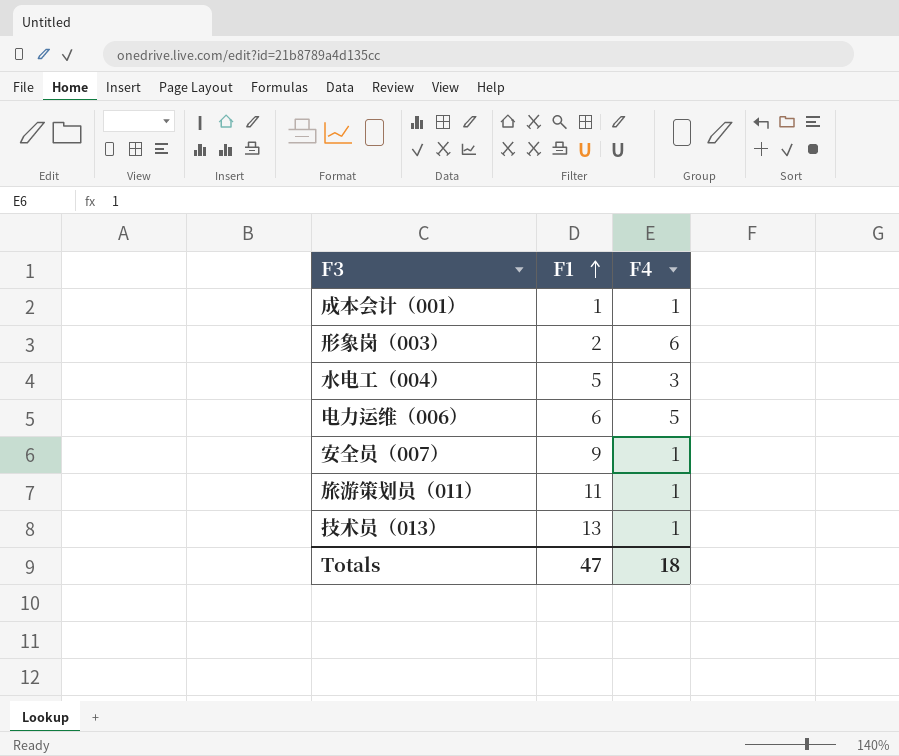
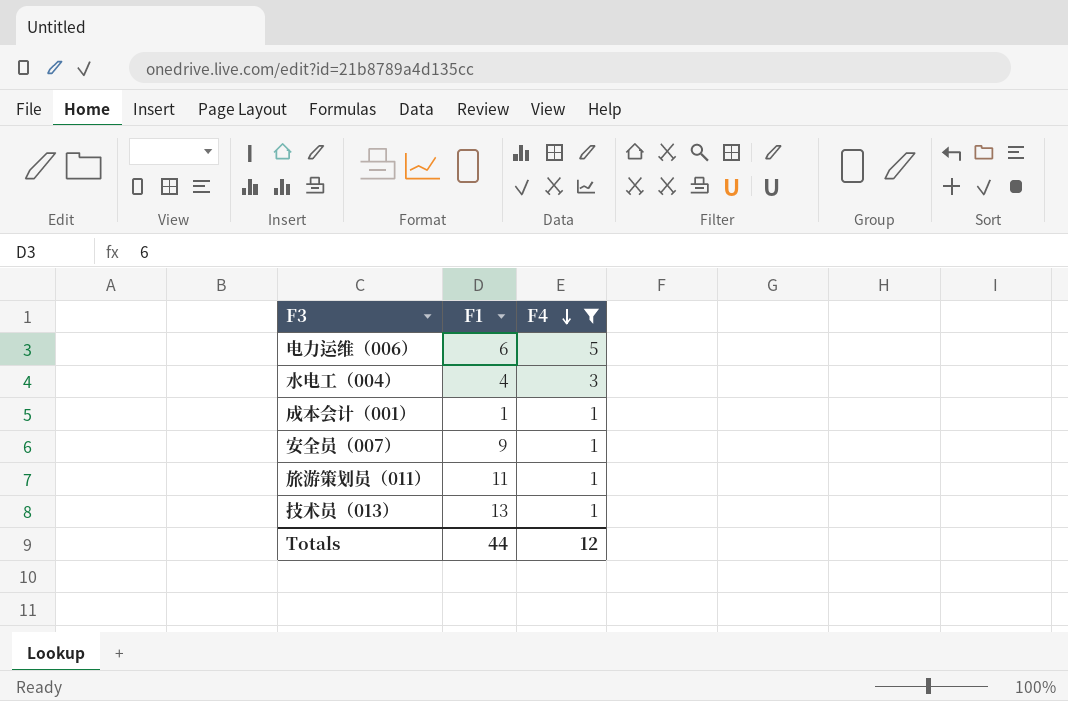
filter: none -> F4 != 6
row order: F1 ascending -> F4 descending
水电工（004） | F1: 5 -> 4
Totals | F1: 47 -> 44
Totals | F4: 18 -> 12

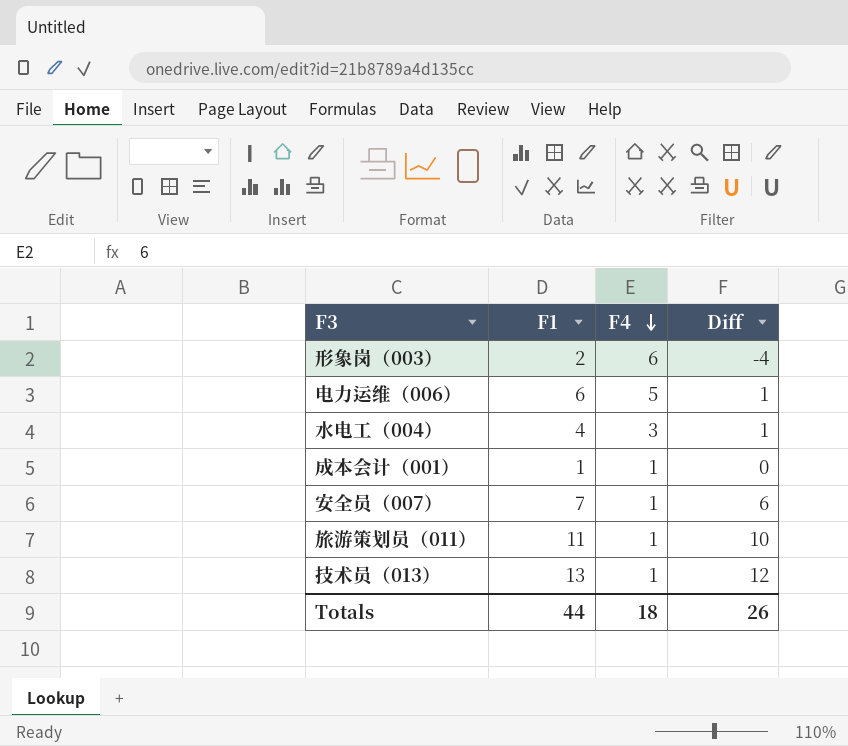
filter: F4 != 6 -> none
column Diff | formula: none -> [F1] - [F4]
安全员（007） | F1: 9 -> 7
Totals | F4: 12 -> 18

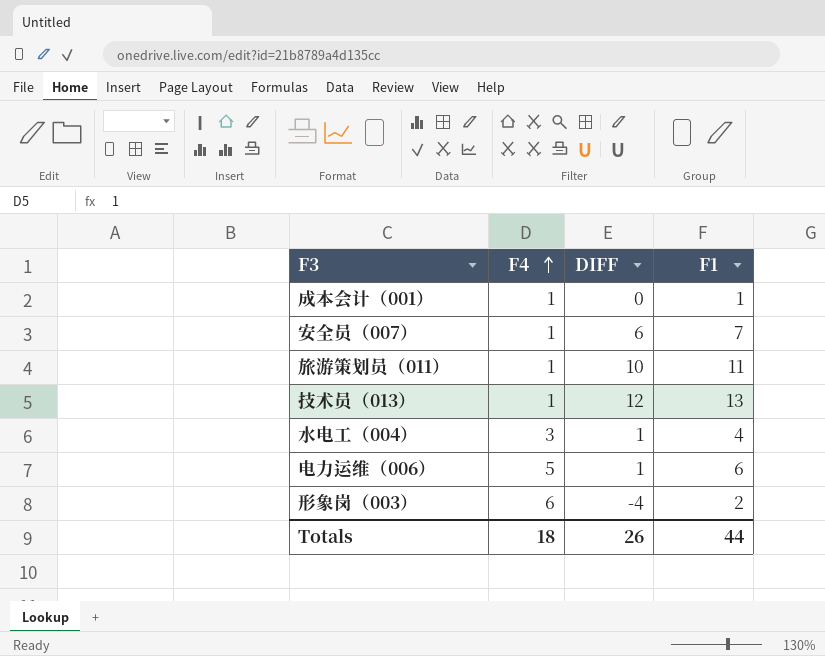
row order: F4 descending -> F4 ascending
column name: Diff -> DIFF
column F1 | position: 2 -> 4

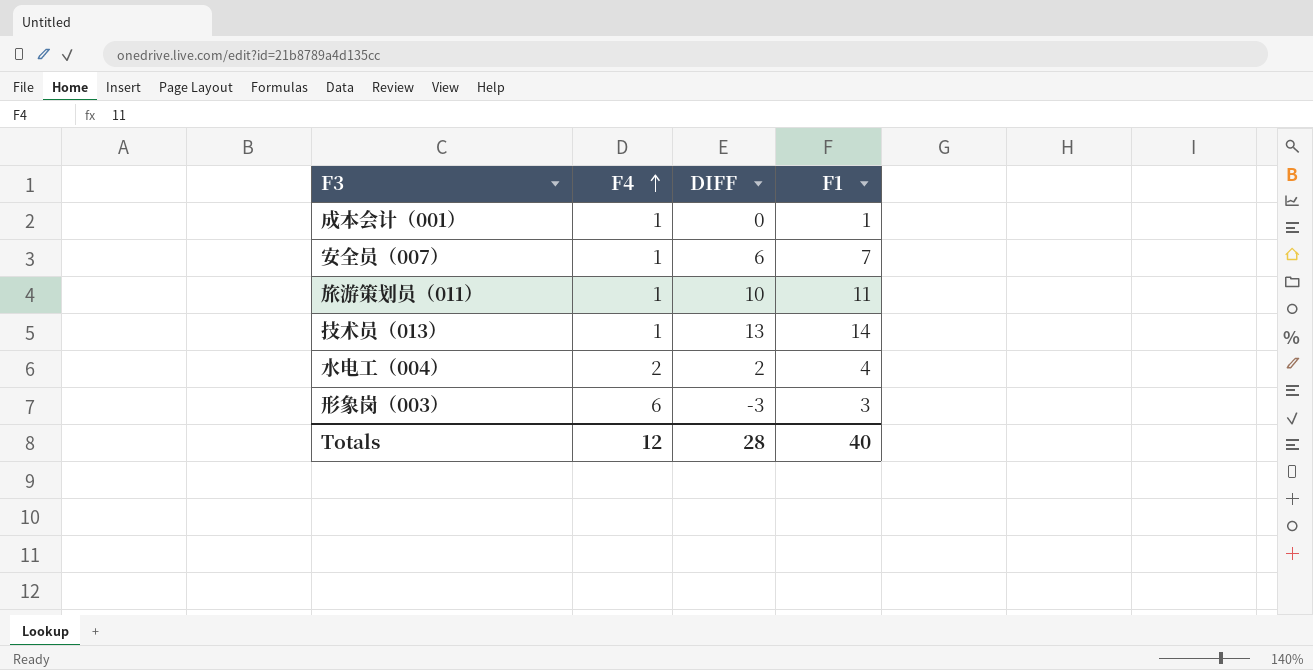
row 电力运维（006）: 5 | 1 | 6 -> none
技术员（013） | DIFF: 12 -> 13
技术员（013） | F1: 13 -> 14
水电工（004） | F4: 3 -> 2
水电工（004） | DIFF: 1 -> 2
形象岗（003） | DIFF: -4 -> -3
形象岗（003） | F1: 2 -> 3
Totals | F4: 18 -> 12
Totals | DIFF: 26 -> 28
Totals | F1: 44 -> 40

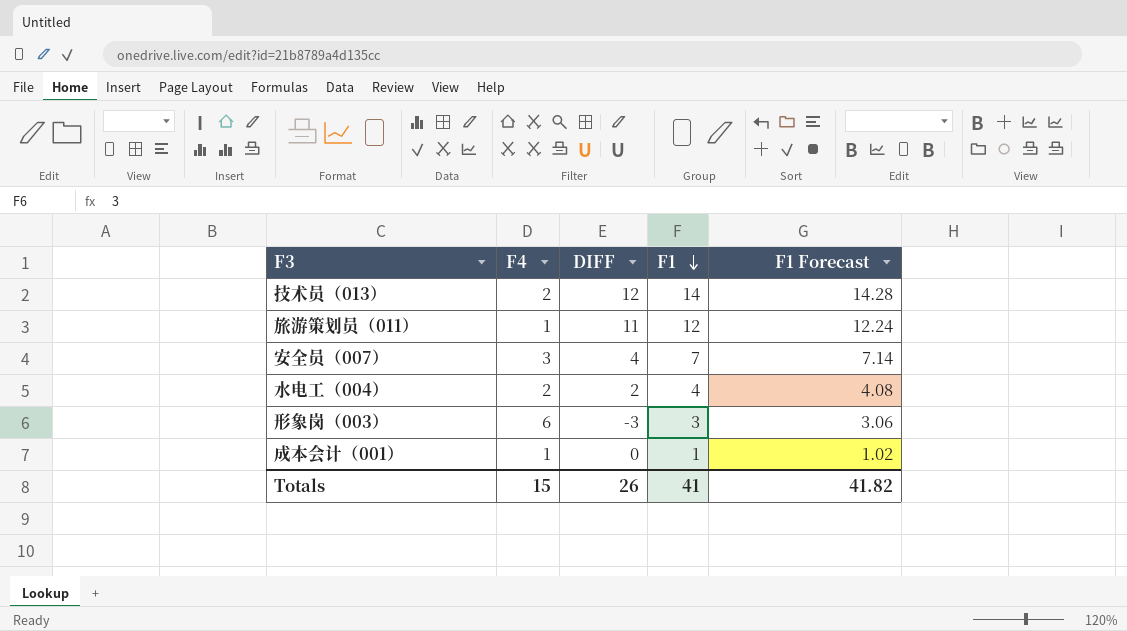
row order: F4 ascending -> F1 descending
column F1 Forecast | formula: none -> [F1] * 1.02
技术员（013） | F4: 1 -> 2
技术员（013） | DIFF: 13 -> 12
旅游策划员（011） | DIFF: 10 -> 11
旅游策划员（011） | F1: 11 -> 12
安全员（007） | F4: 1 -> 3
安全员（007） | DIFF: 6 -> 4
Totals | F4: 12 -> 15
Totals | DIFF: 28 -> 26
Totals | F1: 40 -> 41

